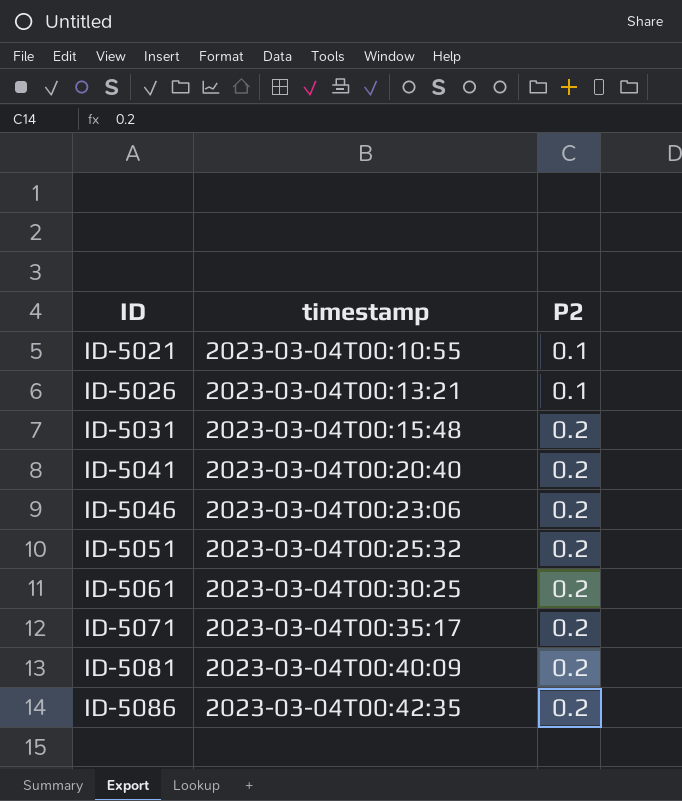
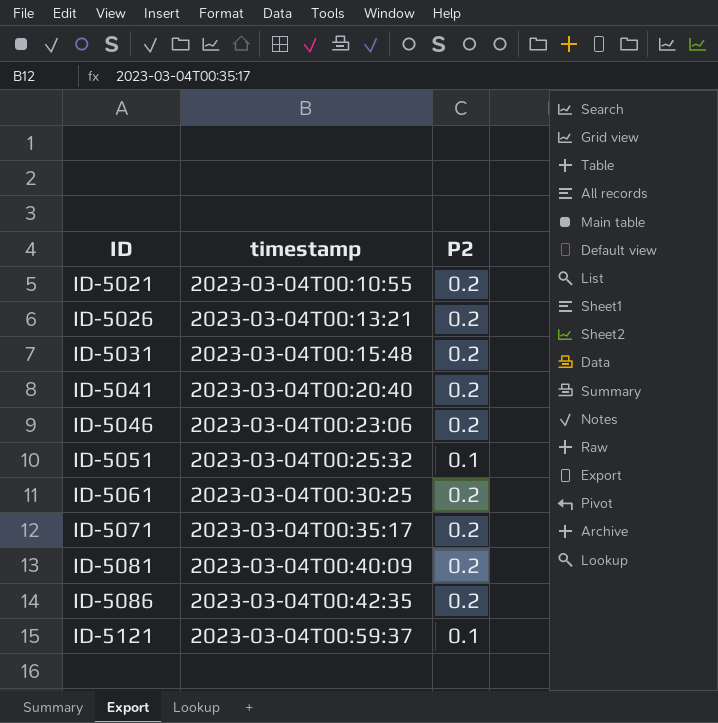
ID-5021 | P2: 0.1 -> 0.2
ID-5026 | P2: 0.1 -> 0.2
ID-5051 | P2: 0.2 -> 0.1
row ID-5121: none -> 2023-03-04T00:59:37 | 0.1

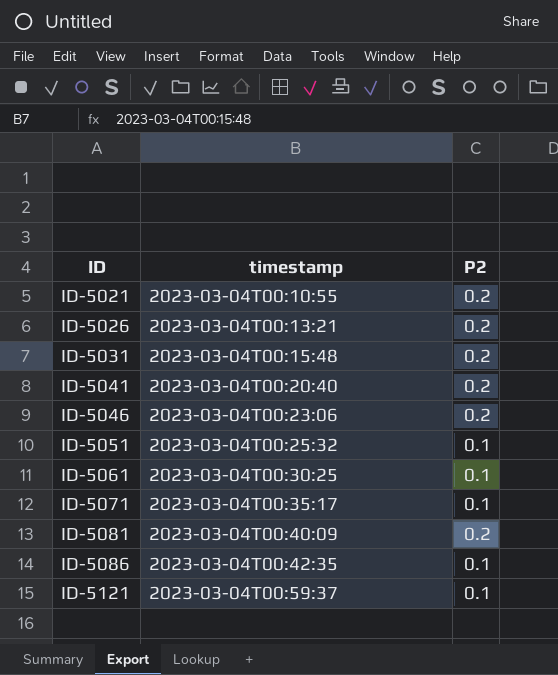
ID-5061 | P2: 0.2 -> 0.1
ID-5071 | P2: 0.2 -> 0.1
ID-5086 | P2: 0.2 -> 0.1

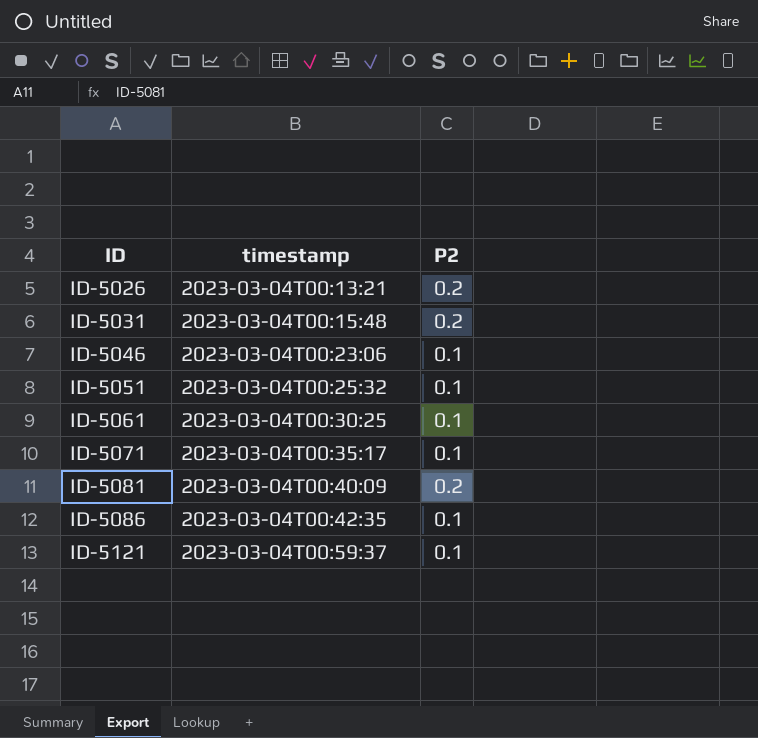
row ID-5021: 2023-03-04T00:10:55 | 0.2 -> none
row ID-5041: 2023-03-04T00:20:40 | 0.2 -> none
ID-5046 | P2: 0.2 -> 0.1

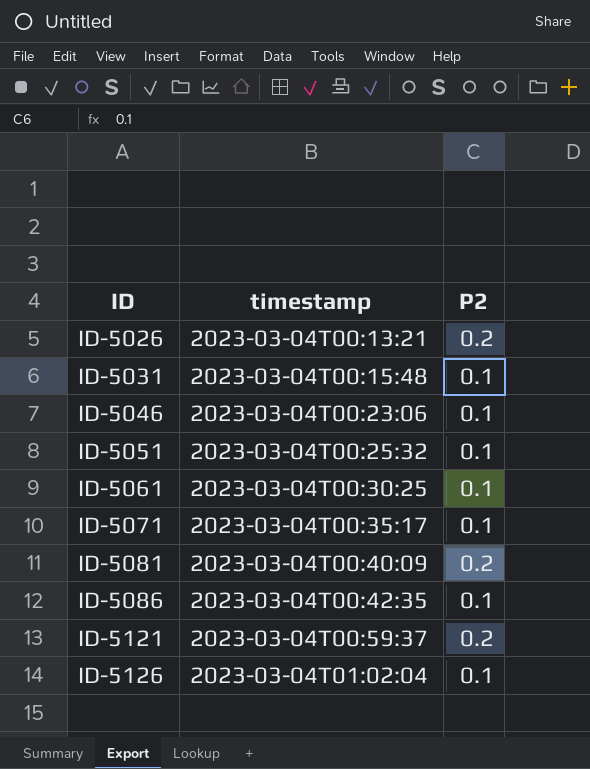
ID-5031 | P2: 0.2 -> 0.1
ID-5121 | P2: 0.1 -> 0.2
row ID-5126: none -> 2023-03-04T01:02:04 | 0.1

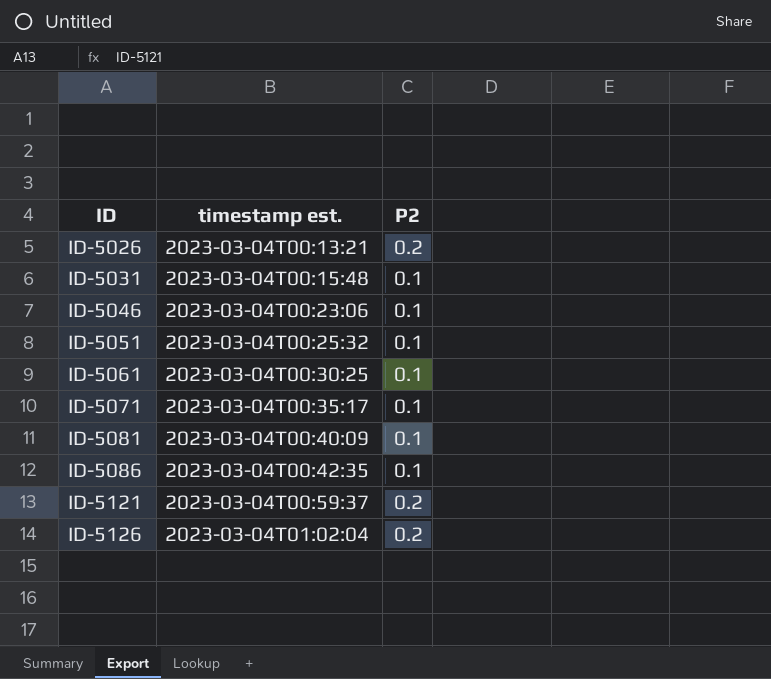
column name: timestamp -> timestamp est.
ID-5081 | P2: 0.2 -> 0.1
ID-5126 | P2: 0.1 -> 0.2

